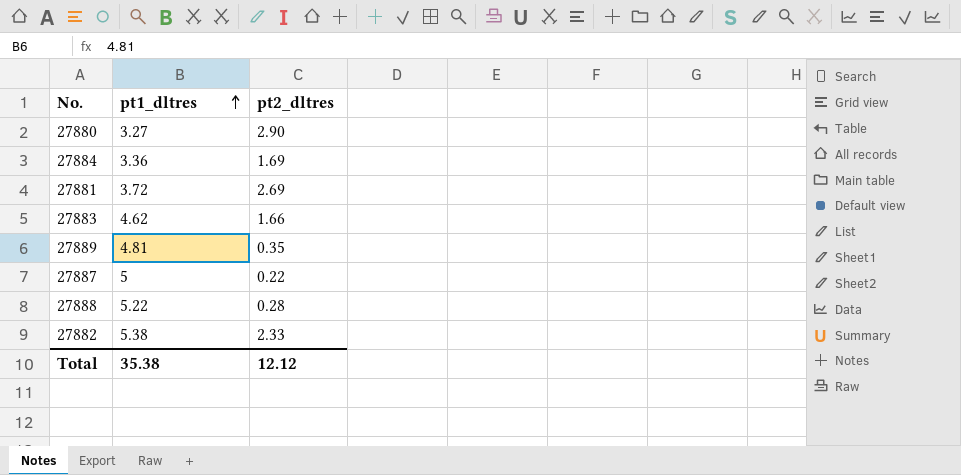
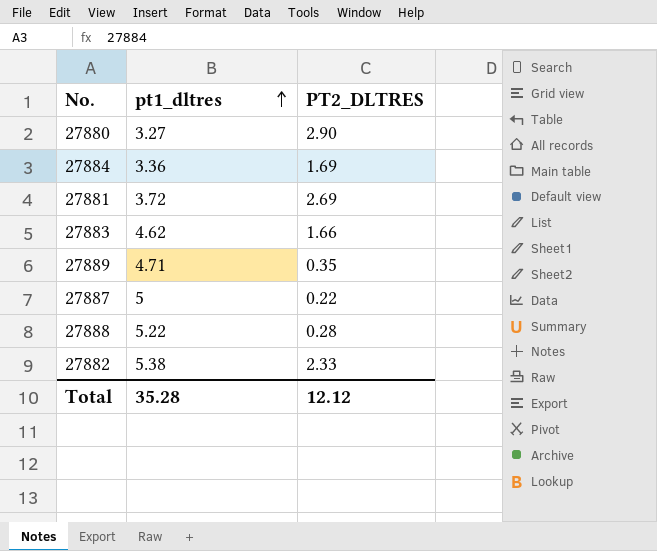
column name: pt2_dltres -> PT2_DLTRES
27889 | pt1_dltres: 4.81 -> 4.71
Total | pt1_dltres: 35.38 -> 35.28

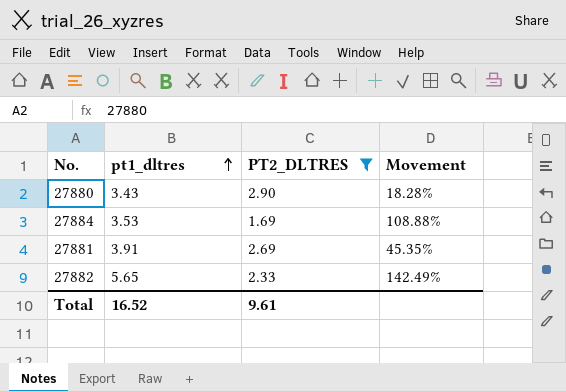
filter: none -> PT2_DLTRES >= 1.69
column Movement | formula: none -> ([pt1_dltres] - [PT2_DLTRES]) / [PT2_DLTRES]
27880 | pt1_dltres: 3.27 -> 3.43
27884 | pt1_dltres: 3.36 -> 3.53
27881 | pt1_dltres: 3.72 -> 3.91
27882 | pt1_dltres: 5.38 -> 5.65
Total | pt1_dltres: 35.28 -> 16.52
Total | PT2_DLTRES: 12.12 -> 9.61

